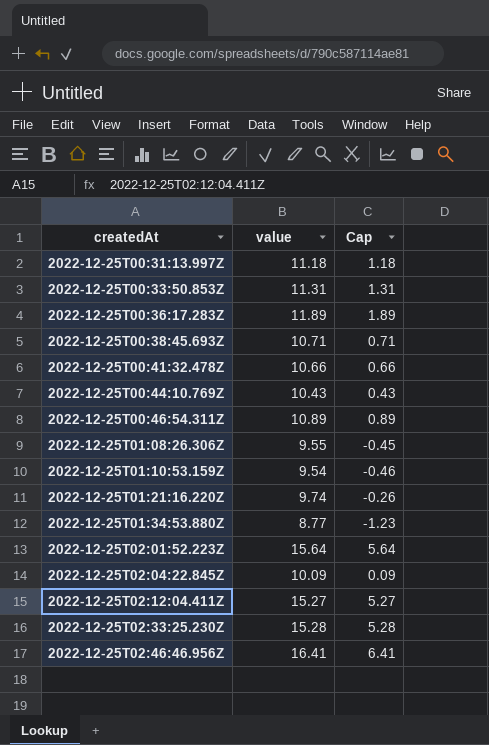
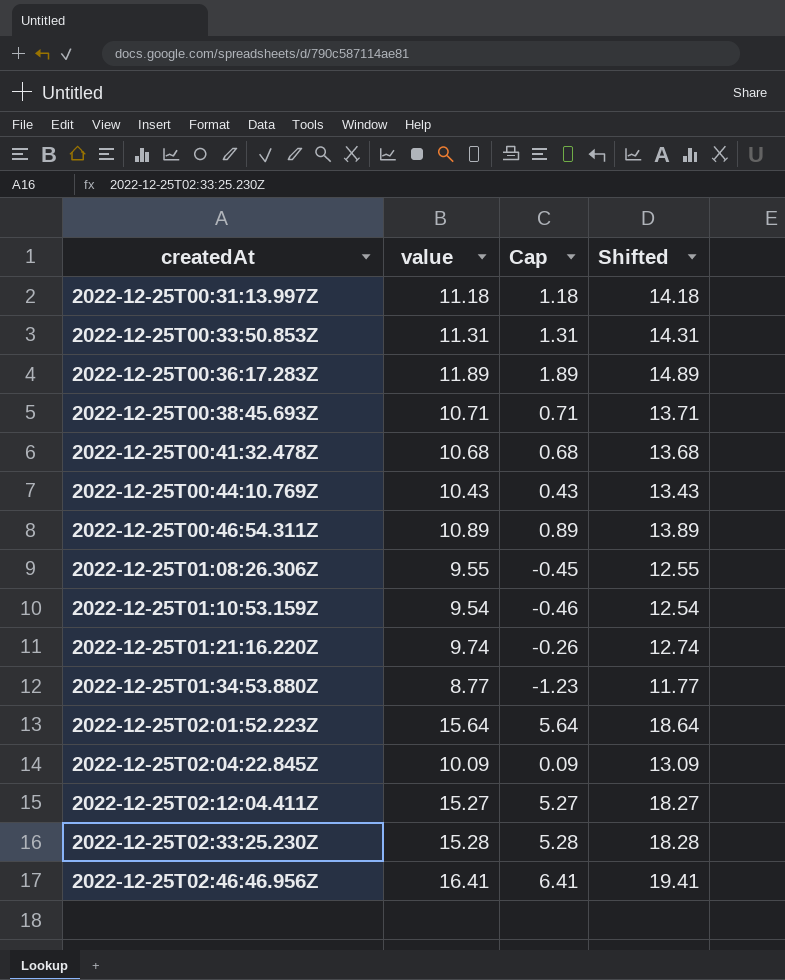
column Shifted | formula: none -> [value] + 3
2022-12-25T00:41:32.478Z | value: 10.66 -> 10.68
2022-12-25T00:41:32.478Z | Cap: 0.66 -> 0.68

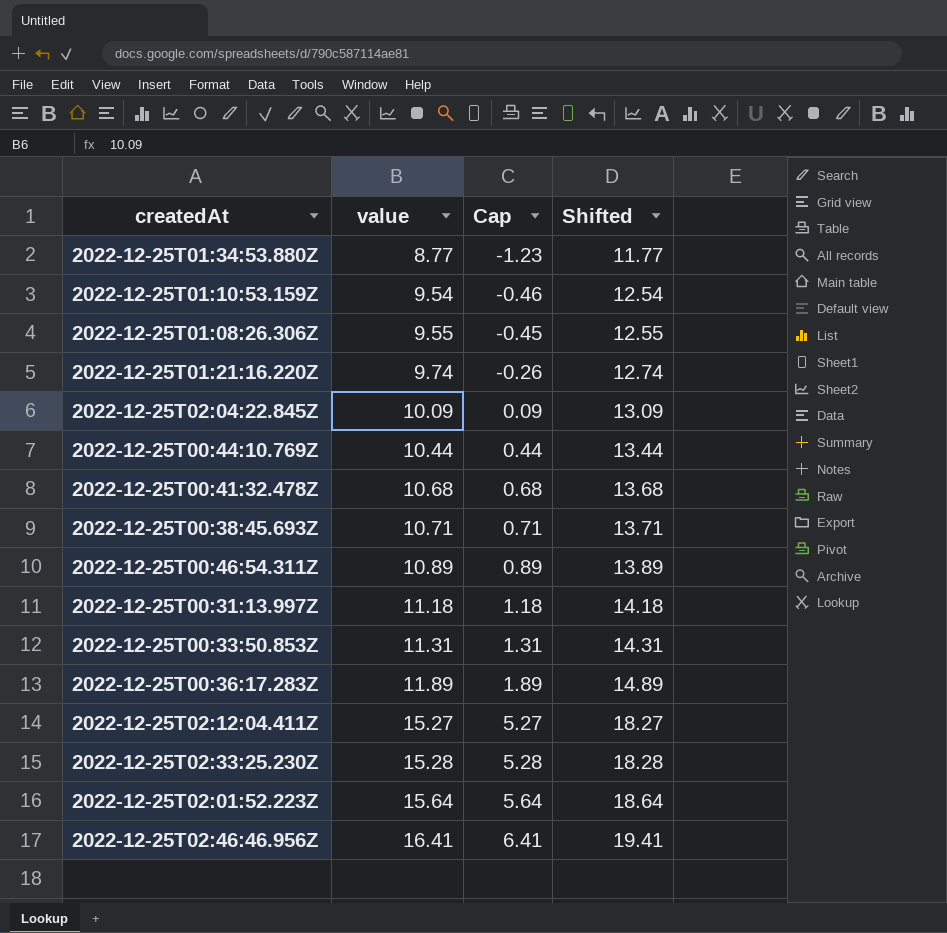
row order: createdAt ascending -> value ascending
2022-12-25T00:44:10.769Z | value: 10.43 -> 10.44
2022-12-25T00:44:10.769Z | Cap: 0.43 -> 0.44
2022-12-25T00:44:10.769Z | Shifted: 13.43 -> 13.44

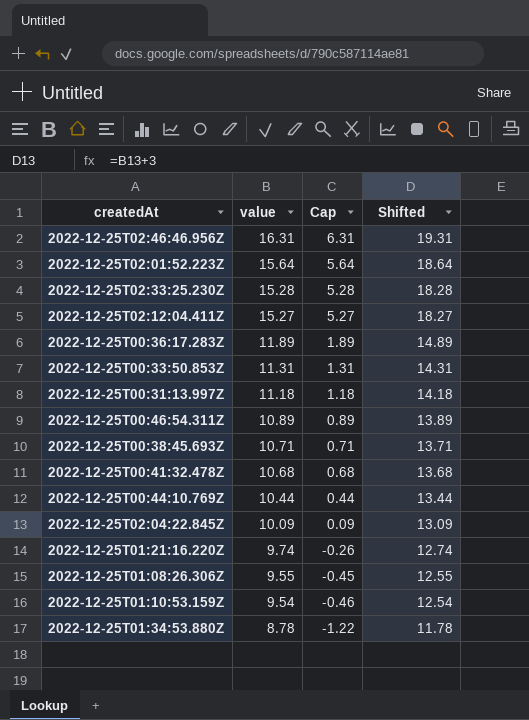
row order: value ascending -> value descending
2022-12-25T02:46:46.956Z | value: 16.41 -> 16.31
2022-12-25T02:46:46.956Z | Cap: 6.41 -> 6.31
2022-12-25T02:46:46.956Z | Shifted: 19.41 -> 19.31
2022-12-25T01:34:53.880Z | value: 8.77 -> 8.78
2022-12-25T01:34:53.880Z | Cap: -1.23 -> -1.22
2022-12-25T01:34:53.880Z | Shifted: 11.77 -> 11.78

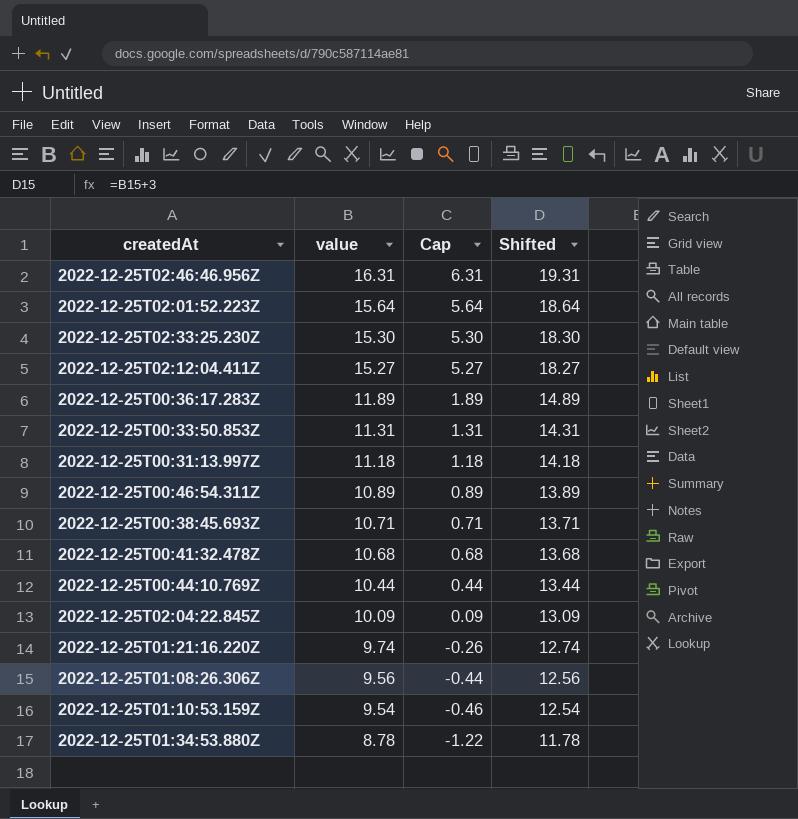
2022-12-25T02:33:25.230Z | value: 15.28 -> 15.30
2022-12-25T02:33:25.230Z | Cap: 5.28 -> 5.30
2022-12-25T02:33:25.230Z | Shifted: 18.28 -> 18.30
2022-12-25T01:08:26.306Z | value: 9.55 -> 9.56
2022-12-25T01:08:26.306Z | Cap: -0.45 -> -0.44
2022-12-25T01:08:26.306Z | Shifted: 12.55 -> 12.56

